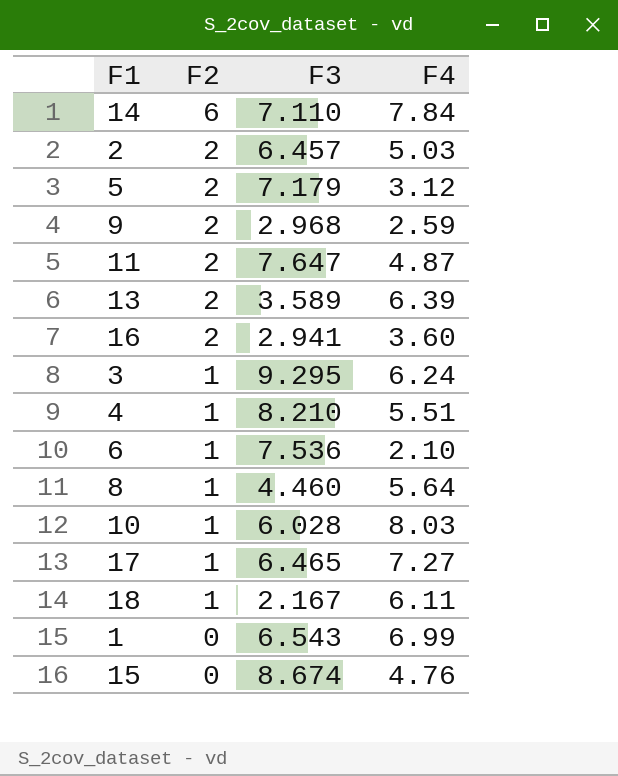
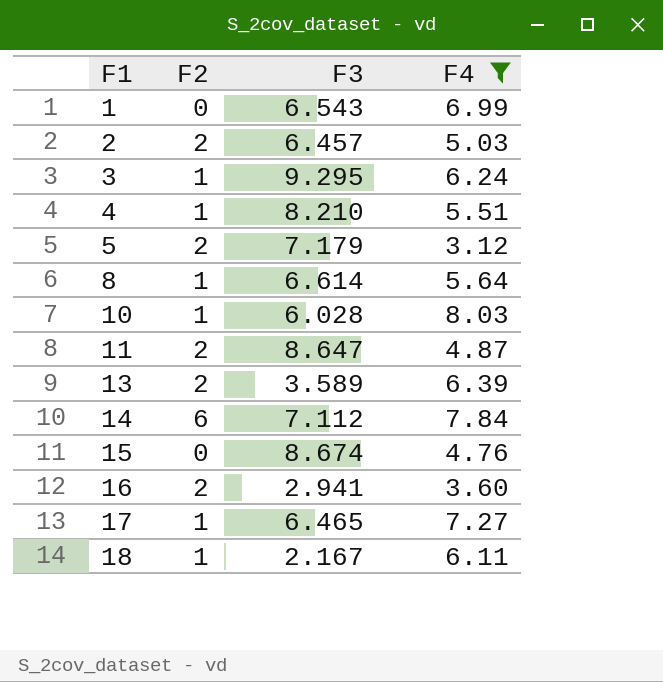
filter: none -> F4 >= 3.12
row order: F2 descending -> F1 ascending
8 | F3: 4.460 -> 6.614
11 | F3: 7.647 -> 8.647
14 | F3: 7.110 -> 7.112

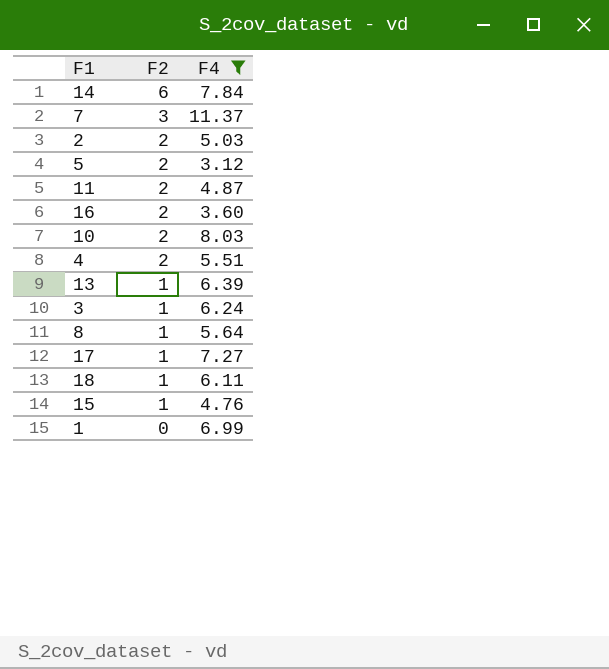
row order: F1 ascending -> F2 descending
column F3 | position: 3 -> none
row 7: none -> 3 | 11.37
10 | F2: 1 -> 2
4 | F2: 1 -> 2
13 | F2: 2 -> 1
15 | F2: 0 -> 1

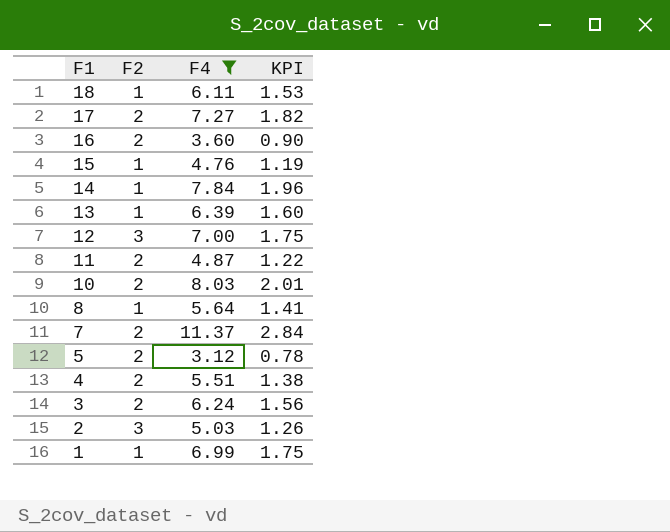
row order: F2 descending -> F1 descending
column KPI | formula: none -> [F4] * 0.25
17 | F2: 1 -> 2
14 | F2: 6 -> 1
row 12: none -> 3 | 7.00 | 1.75
7 | F2: 3 -> 2
3 | F2: 1 -> 2
2 | F2: 2 -> 3
1 | F2: 0 -> 1

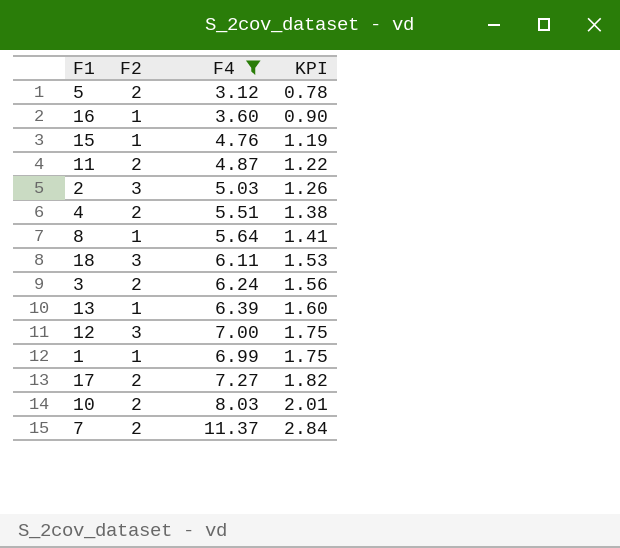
row order: F1 descending -> KPI ascending
row 14: 1 | 7.84 | 1.96 -> none
16 | F2: 2 -> 1
18 | F2: 1 -> 3

